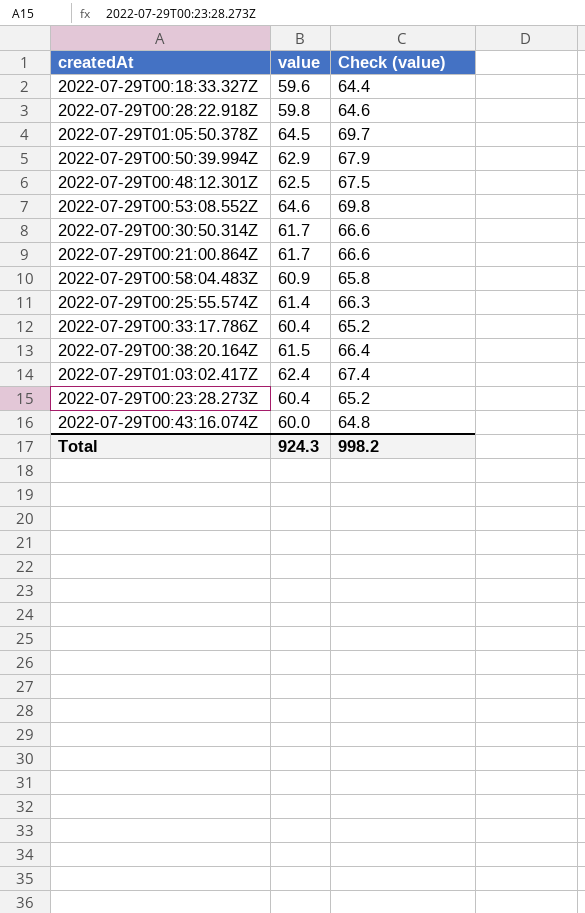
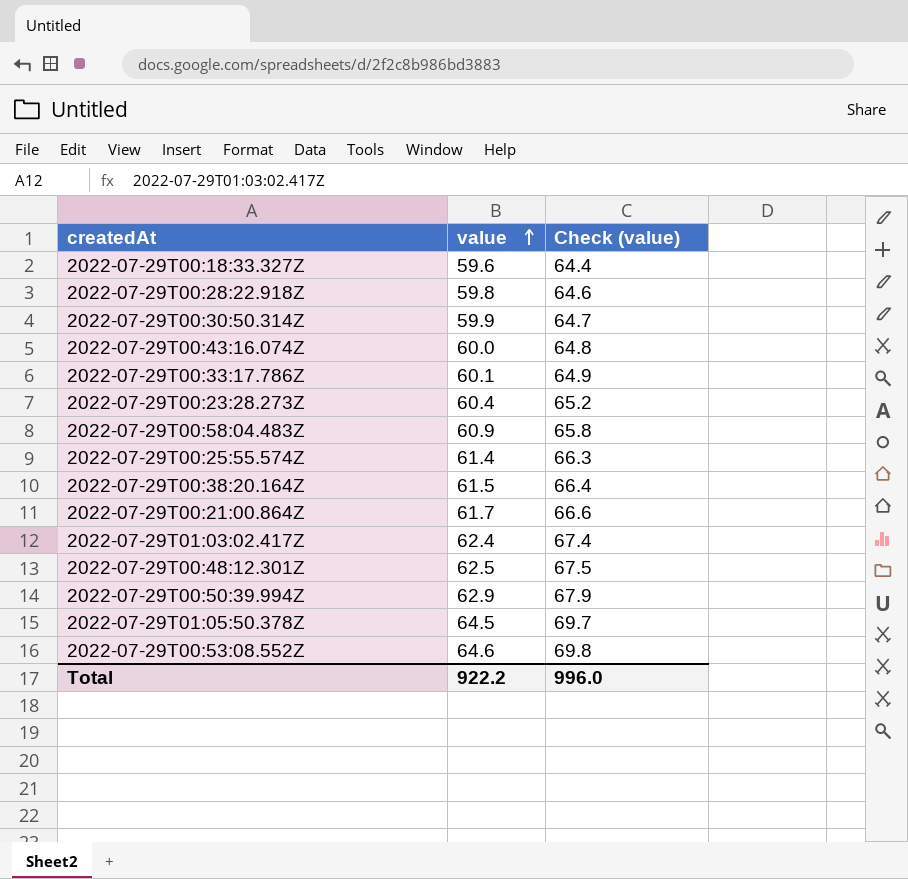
row order: none -> value ascending
2022-07-29T00:30:50.314Z | value: 61.7 -> 59.9
2022-07-29T00:30:50.314Z | Check (value): 66.6 -> 64.7
2022-07-29T00:33:17.786Z | value: 60.4 -> 60.1
2022-07-29T00:33:17.786Z | Check (value): 65.2 -> 64.9
Total | value: 924.3 -> 922.2
Total | Check (value): 998.2 -> 996.0

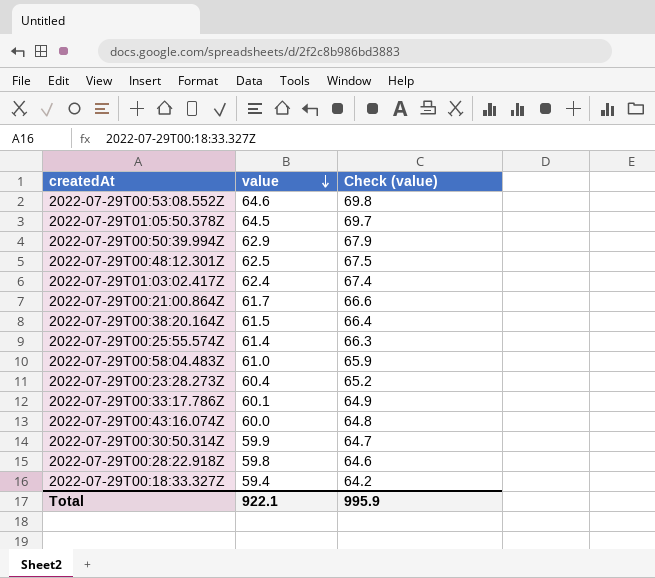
row order: value ascending -> value descending
2022-07-29T00:58:04.483Z | value: 60.9 -> 61.0
2022-07-29T00:58:04.483Z | Check (value): 65.8 -> 65.9
2022-07-29T00:18:33.327Z | value: 59.6 -> 59.4
2022-07-29T00:18:33.327Z | Check (value): 64.4 -> 64.2
Total | value: 922.2 -> 922.1
Total | Check (value): 996.0 -> 995.9

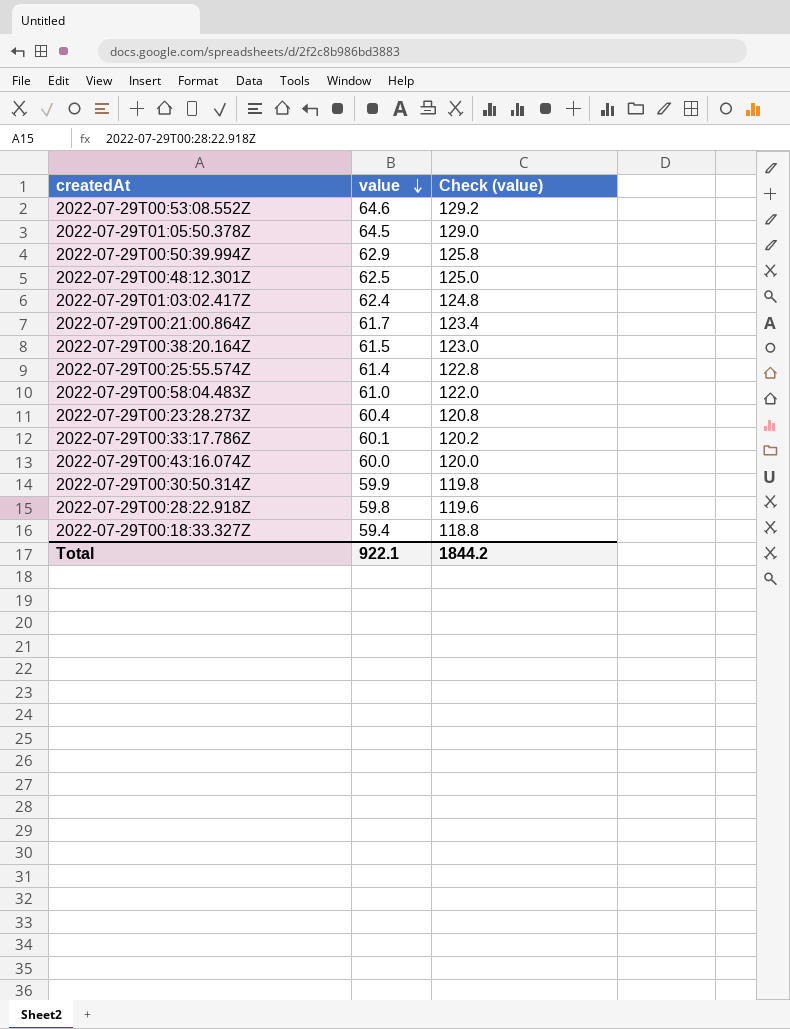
column Check (value) | formula: [value] * 1.08 -> [value] * 2
Total | Check (value): 995.9 -> 1844.2

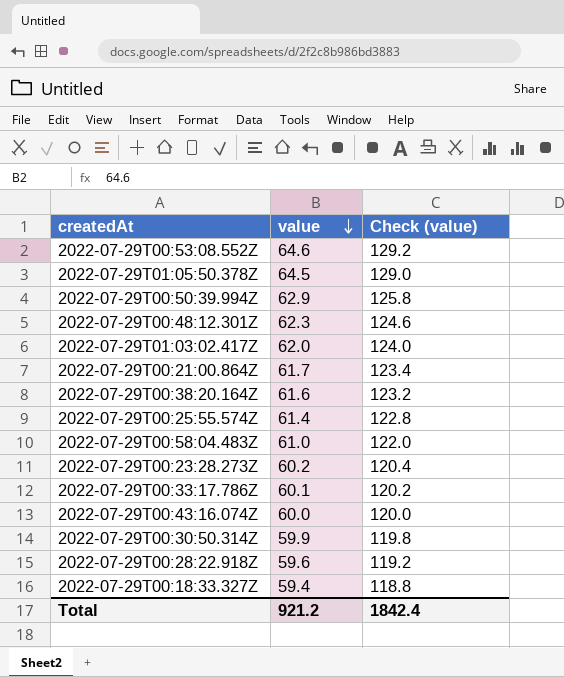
2022-07-29T00:48:12.301Z | value: 62.5 -> 62.3
2022-07-29T00:48:12.301Z | Check (value): 125.0 -> 124.6
2022-07-29T01:03:02.417Z | value: 62.4 -> 62.0
2022-07-29T01:03:02.417Z | Check (value): 124.8 -> 124.0
2022-07-29T00:38:20.164Z | value: 61.5 -> 61.6
2022-07-29T00:38:20.164Z | Check (value): 123.0 -> 123.2
2022-07-29T00:23:28.273Z | value: 60.4 -> 60.2
2022-07-29T00:23:28.273Z | Check (value): 120.8 -> 120.4
2022-07-29T00:28:22.918Z | value: 59.8 -> 59.6
2022-07-29T00:28:22.918Z | Check (value): 119.6 -> 119.2
Total | value: 922.1 -> 921.2
Total | Check (value): 1844.2 -> 1842.4

